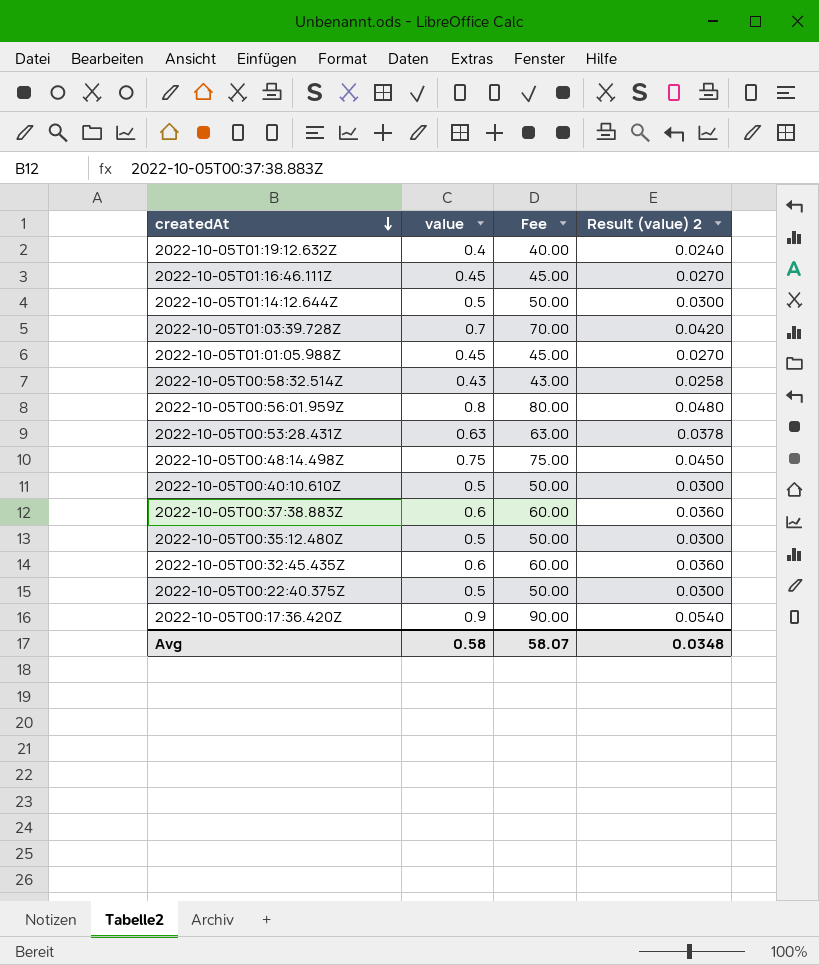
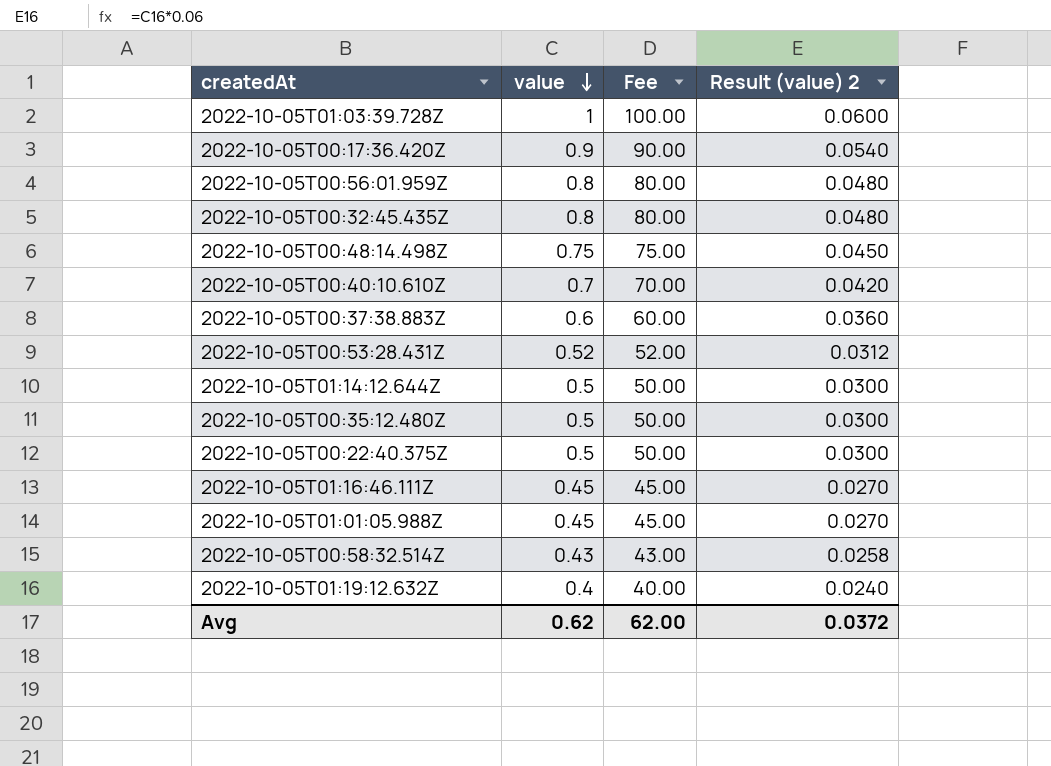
row order: createdAt descending -> value descending
2022-10-05T01:03:39.728Z | value: 0.7 -> 1
2022-10-05T01:03:39.728Z | Fee: 70.00 -> 100.00
2022-10-05T01:03:39.728Z | Result (value) 2: 0.0420 -> 0.0600
2022-10-05T00:32:45.435Z | value: 0.6 -> 0.8
2022-10-05T00:32:45.435Z | Fee: 60.00 -> 80.00
2022-10-05T00:32:45.435Z | Result (value) 2: 0.0360 -> 0.0480
2022-10-05T00:40:10.610Z | value: 0.5 -> 0.7
2022-10-05T00:40:10.610Z | Fee: 50.00 -> 70.00
2022-10-05T00:40:10.610Z | Result (value) 2: 0.0300 -> 0.0420
2022-10-05T00:53:28.431Z | value: 0.63 -> 0.52
2022-10-05T00:53:28.431Z | Fee: 63.00 -> 52.00
2022-10-05T00:53:28.431Z | Result (value) 2: 0.0378 -> 0.0312
Avg | value: 0.58 -> 0.62
Avg | Fee: 58.07 -> 62.00
Avg | Result (value) 2: 0.0348 -> 0.0372

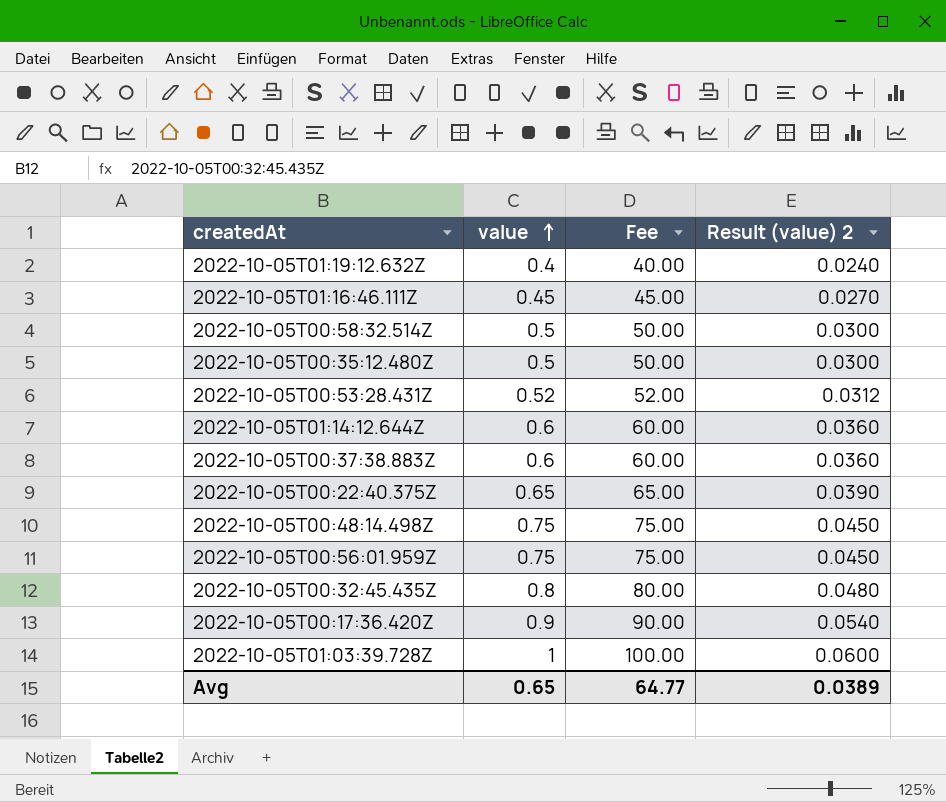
row order: value descending -> value ascending
row 2022-10-05T00:40:10.610Z: 0.7 | 70.00 | 0.0420 -> none
row 2022-10-05T01:01:05.988Z: 0.45 | 45.00 | 0.0270 -> none
2022-10-05T00:58:32.514Z | value: 0.43 -> 0.5
2022-10-05T00:58:32.514Z | Fee: 43.00 -> 50.00
2022-10-05T00:58:32.514Z | Result (value) 2: 0.0258 -> 0.0300
2022-10-05T01:14:12.644Z | value: 0.5 -> 0.6
2022-10-05T01:14:12.644Z | Fee: 50.00 -> 60.00
2022-10-05T01:14:12.644Z | Result (value) 2: 0.0300 -> 0.0360
2022-10-05T00:22:40.375Z | value: 0.5 -> 0.65
2022-10-05T00:22:40.375Z | Fee: 50.00 -> 65.00
2022-10-05T00:22:40.375Z | Result (value) 2: 0.0300 -> 0.0390
2022-10-05T00:56:01.959Z | value: 0.8 -> 0.75
2022-10-05T00:56:01.959Z | Fee: 80.00 -> 75.00
2022-10-05T00:56:01.959Z | Result (value) 2: 0.0480 -> 0.0450
Avg | value: 0.62 -> 0.65
Avg | Fee: 62.00 -> 64.77
Avg | Result (value) 2: 0.0372 -> 0.0389

